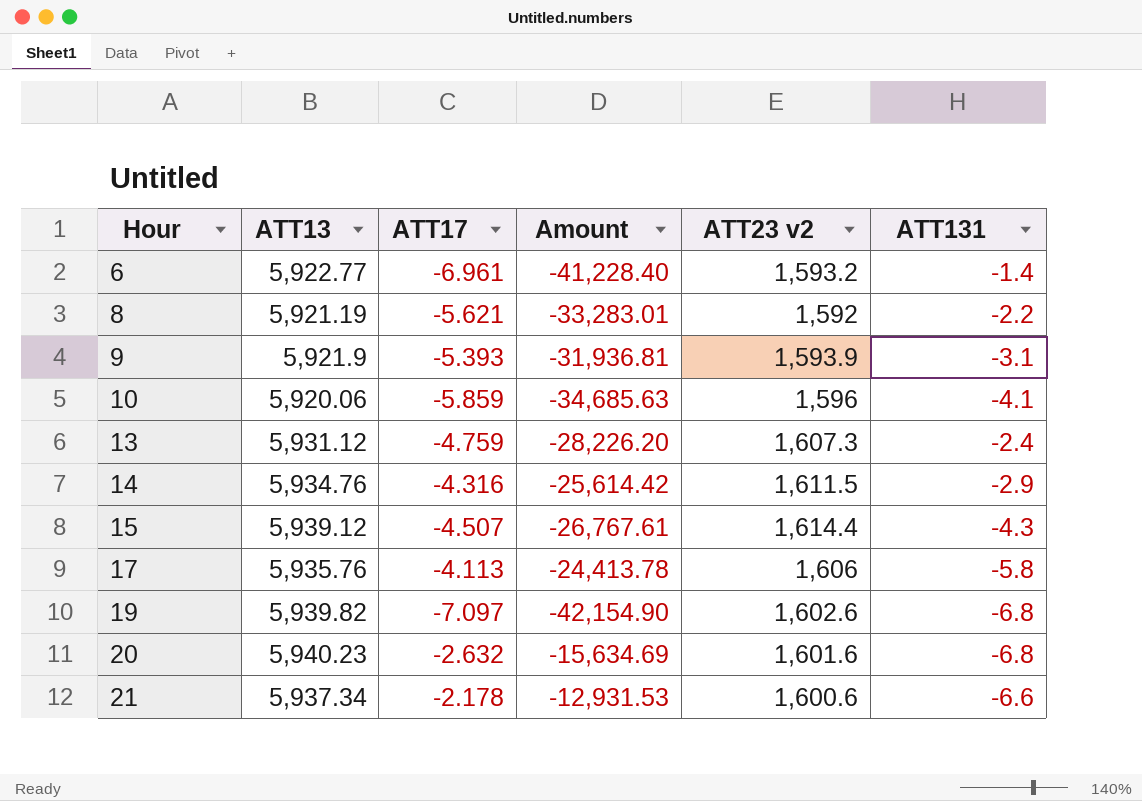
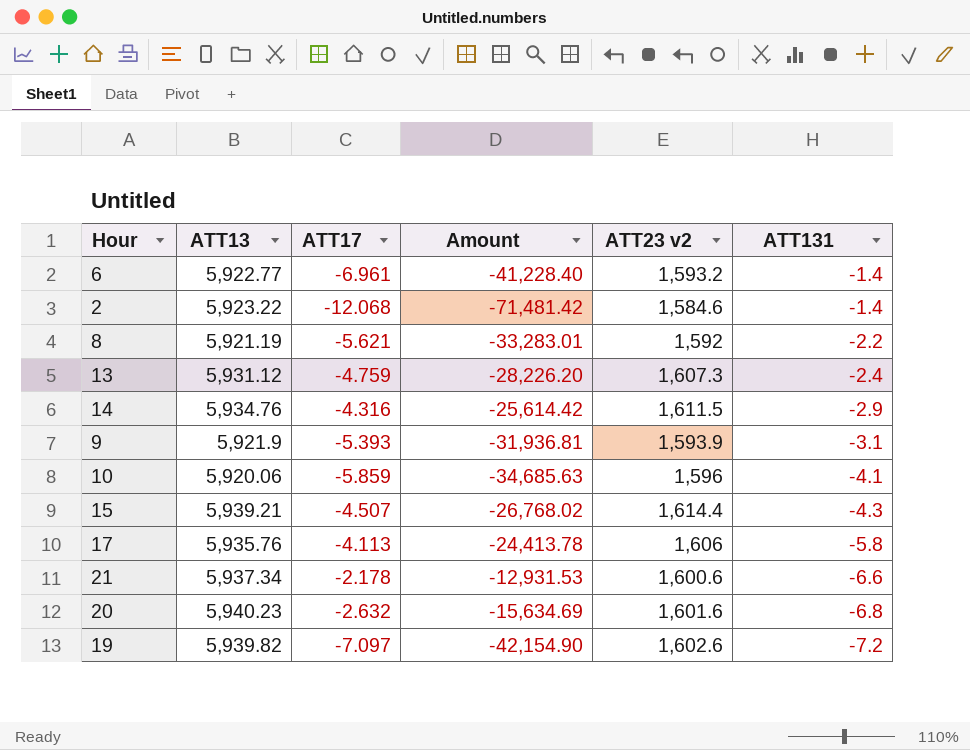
row order: Hour ascending -> ATT131 descending
row 2: none -> 5,923.22 | -12.068 | -71,481.42 | 1,584.6 | -1.4
15 | ATT13: 5,939.12 -> 5,939.21
15 | Amount: -26,767.61 -> -26,768.02
19 | ATT131: -6.8 -> -7.2

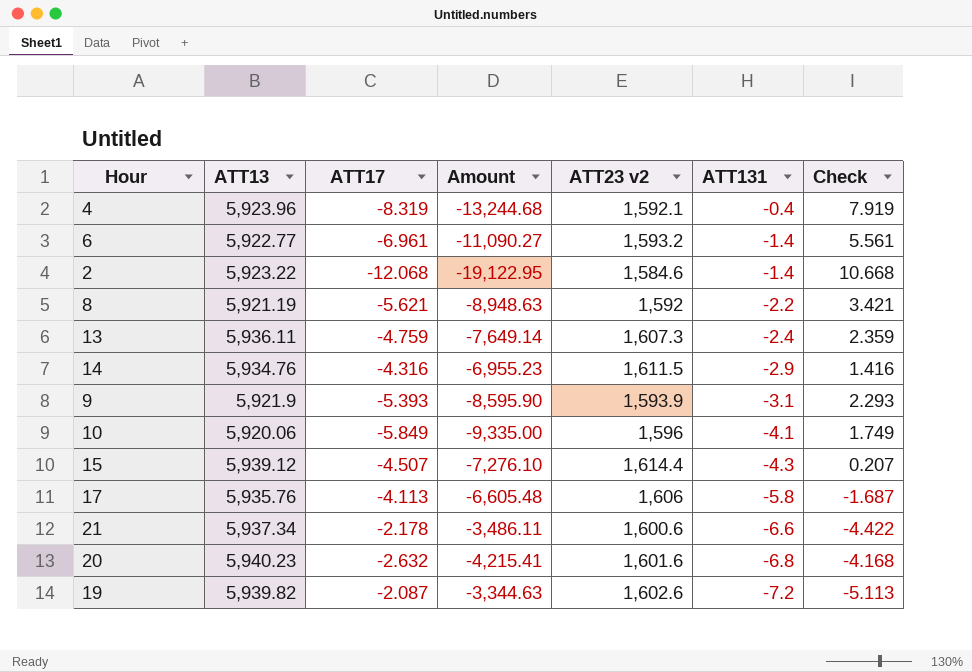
column Amount | formula: [ATT13] * [ATT17] -> [ATT17] * [ATT23 v2]
column Check | formula: none -> [ATT131] - [ATT17]
row 4: none -> 5,923.96 | -8.319 | -13,244.68 | 1,592.1 | -0.4 | 7.919
13 | ATT13: 5,931.12 -> 5,936.11
10 | ATT17: -5.859 -> -5.849
15 | ATT13: 5,939.21 -> 5,939.12
19 | ATT17: -7.097 -> -2.087

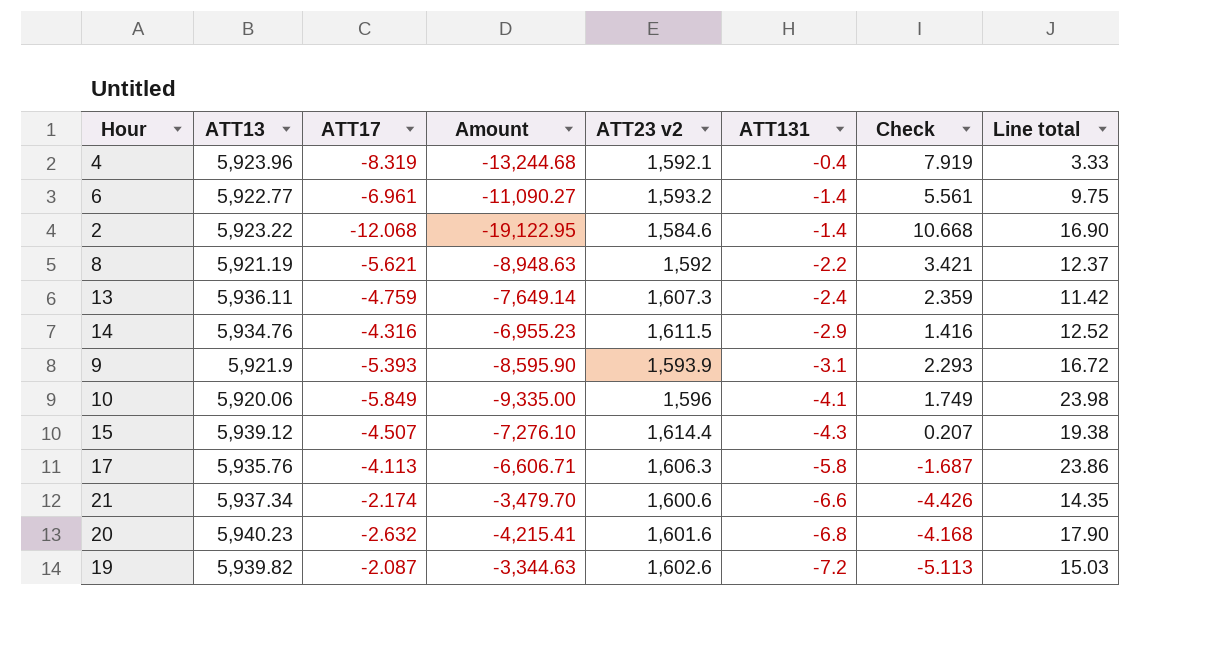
column Line total | formula: none -> [ATT17] * [ATT131]
17 | Amount: -6,605.48 -> -6,606.71
17 | ATT23 v2: 1,606 -> 1,606.3
21 | ATT17: -2.178 -> -2.174
21 | Amount: -3,486.11 -> -3,479.70
21 | Check: -4.422 -> -4.426

